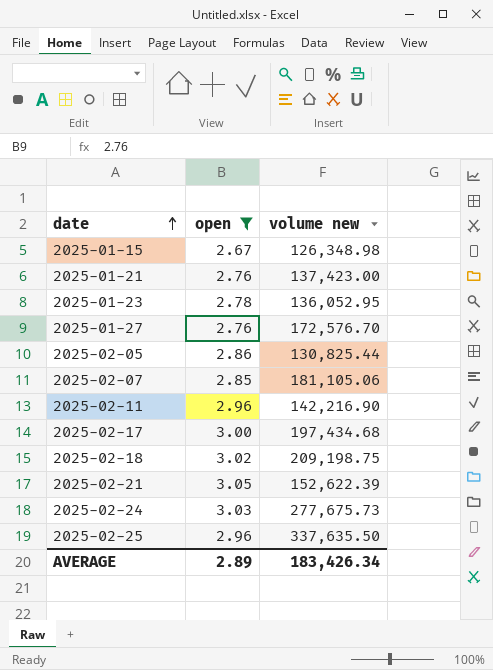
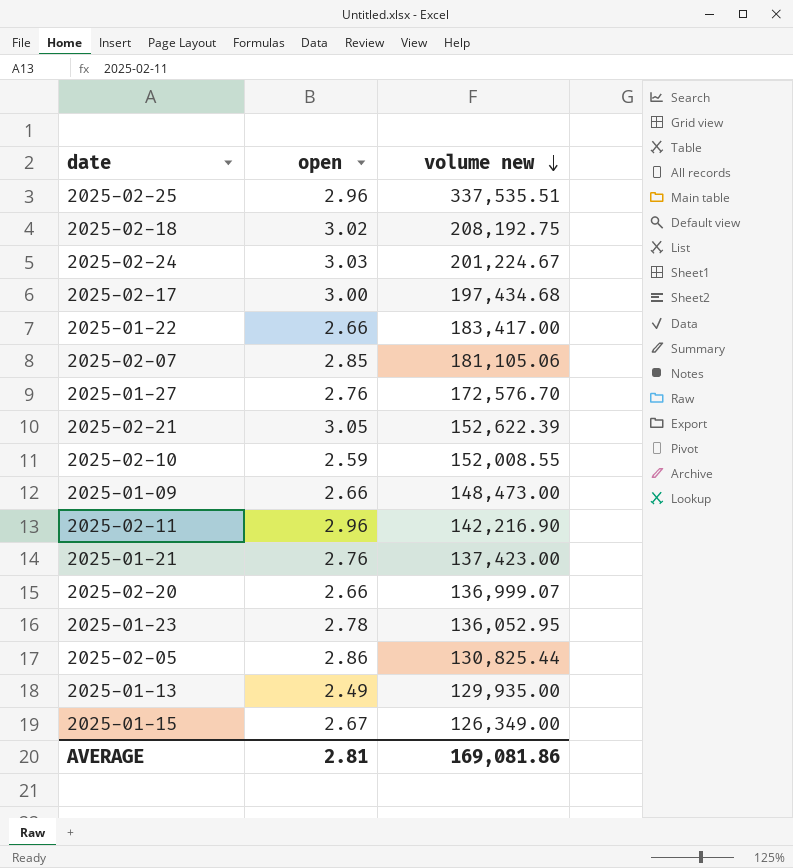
filter: open >= 2.67 -> none
row order: date ascending -> volume new descending
2025-02-25 | volume new: 337,635.50 -> 337,535.51
2025-02-18 | volume new: 209,198.75 -> 208,192.75
2025-02-24 | volume new: 277,675.73 -> 201,224.67
2025-01-15 | volume new: 126,348.98 -> 126,349.00
AVERAGE | open: 2.89 -> 2.81
AVERAGE | volume new: 183,426.34 -> 169,081.86

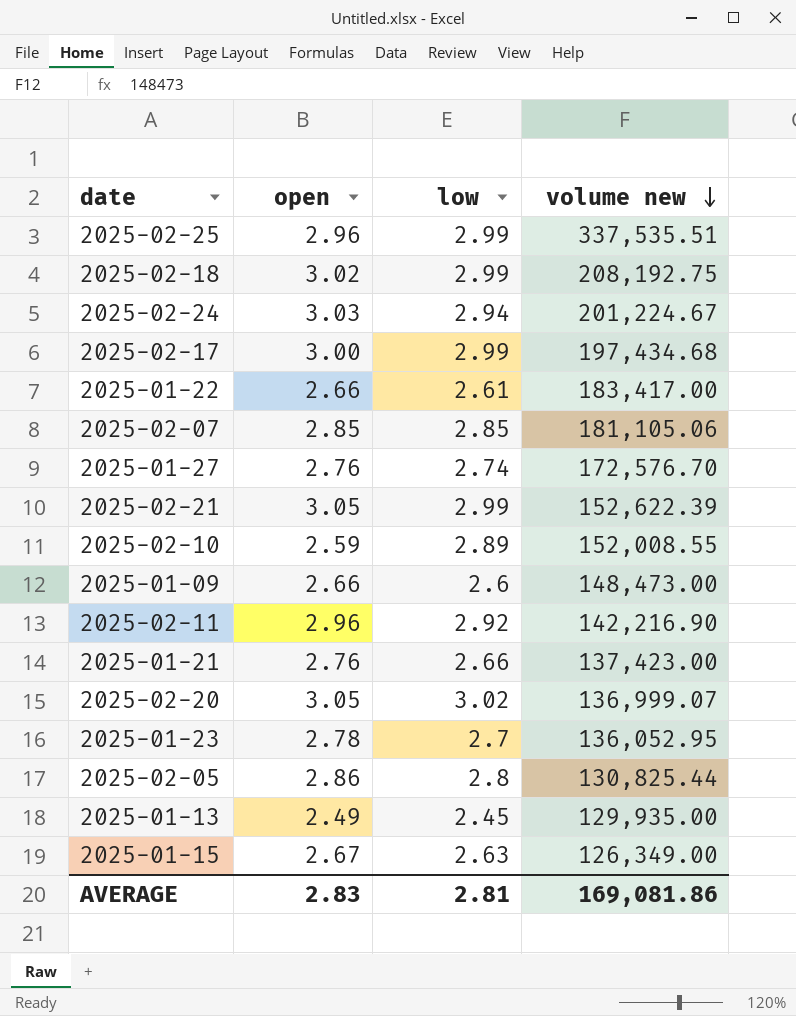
column low | position: none -> 3
2025-02-20 | open: 2.66 -> 3.05
AVERAGE | open: 2.81 -> 2.83

